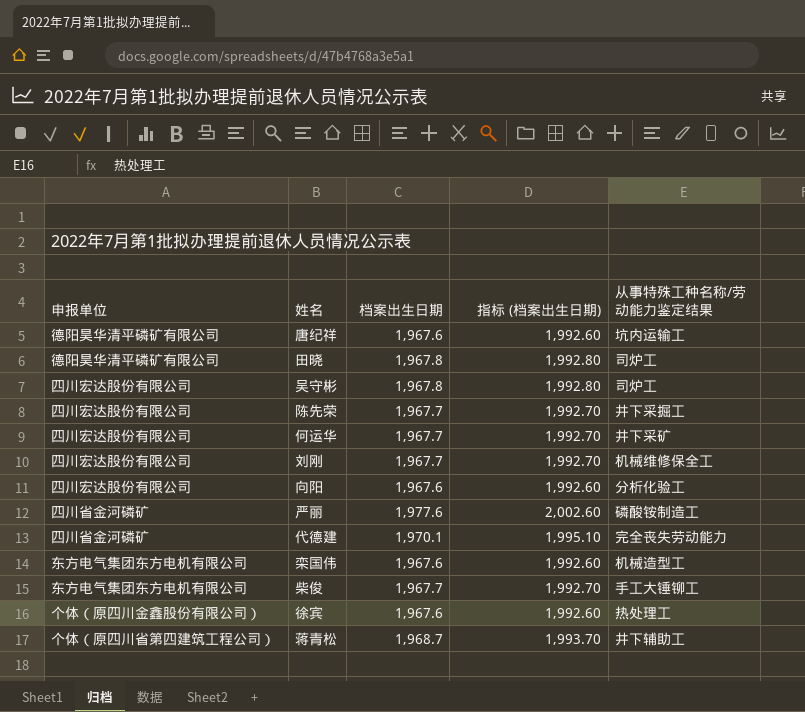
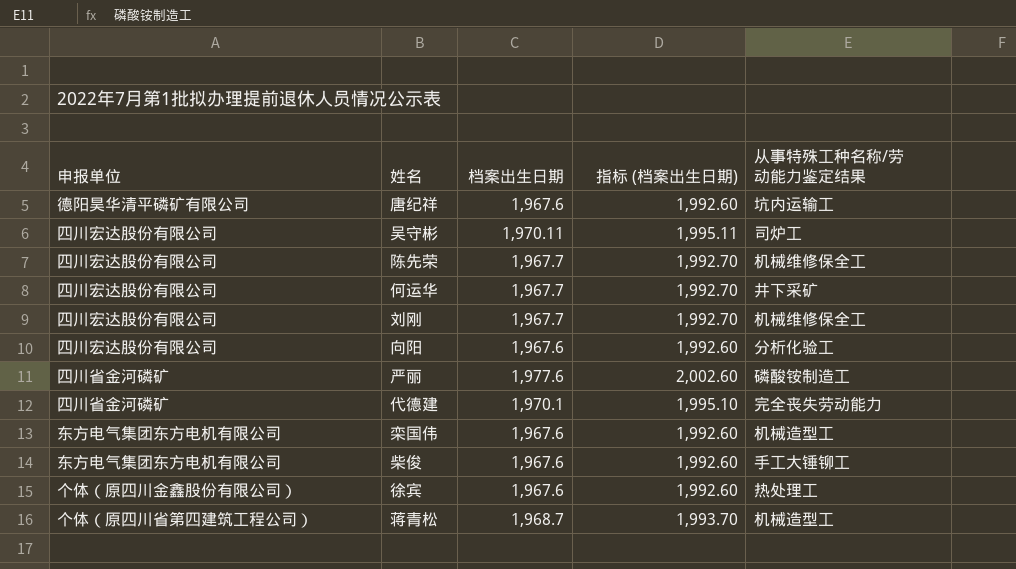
row 田晓: 德阳昊华清平磷矿有限公司 | 1,967.8 | 1,992.80 | 司炉工 -> none
吴守彬 | 档案出生日期: 1,967.8 -> 1,970.11
吴守彬 | 指标 (档案出生日期): 1,992.80 -> 1,995.11
陈先荣 | 从事特殊工种名称/劳动能力鉴定结果: 井下采掘工 -> 机械维修保全工
柴俊 | 档案出生日期: 1,967.7 -> 1,967.6
柴俊 | 指标 (档案出生日期): 1,992.70 -> 1,992.60
蒋青松 | 从事特殊工种名称/劳动能力鉴定结果: 井下辅助工 -> 机械造型工

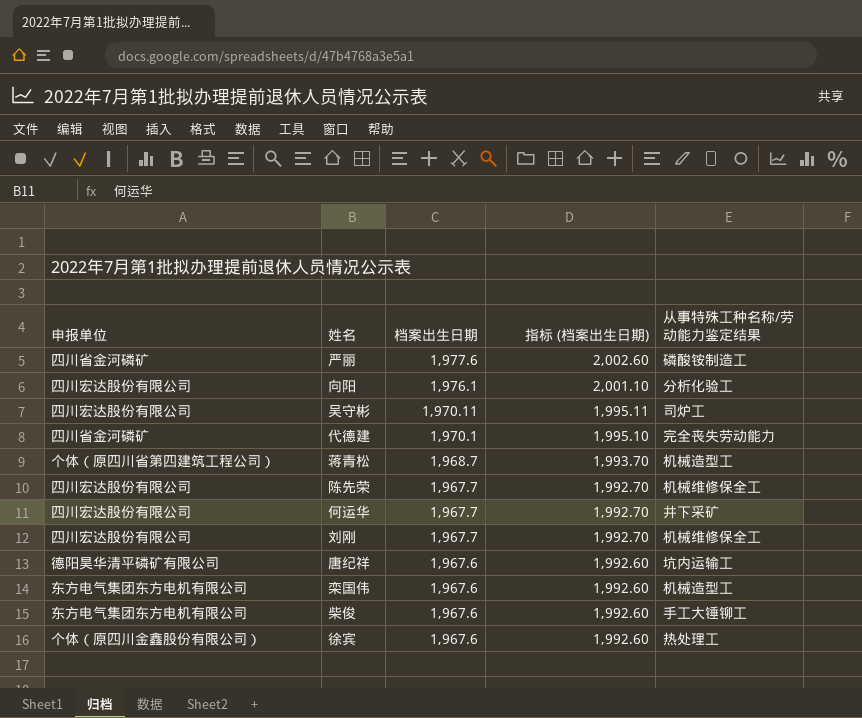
row order: none -> 档案出生日期 descending
向阳 | 档案出生日期: 1,967.6 -> 1,976.1
向阳 | 指标 (档案出生日期): 1,992.60 -> 2,001.10

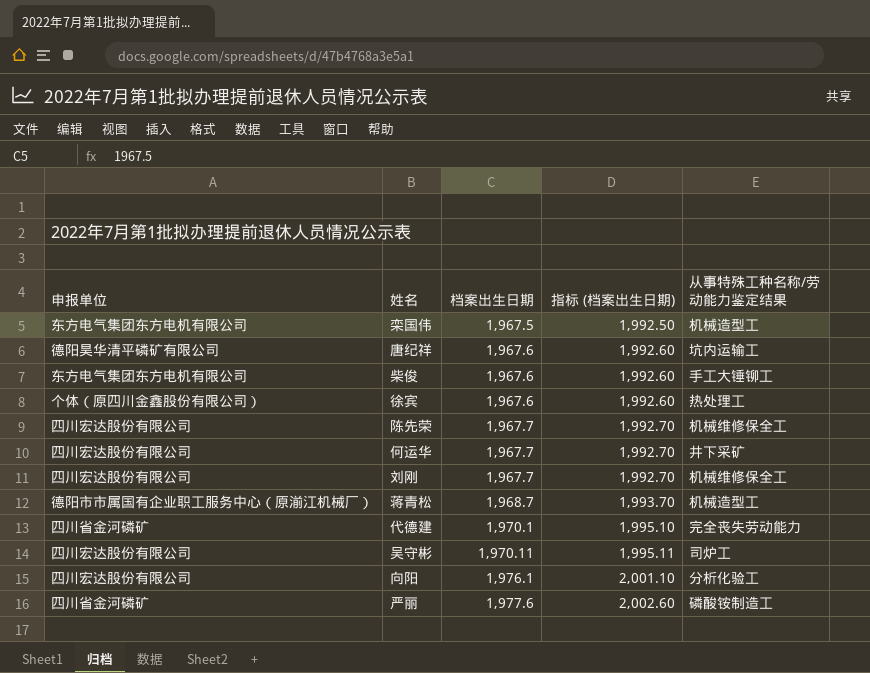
row order: 档案出生日期 descending -> 档案出生日期 ascending
栾国伟 | 档案出生日期: 1,967.6 -> 1,967.5
栾国伟 | 指标 (档案出生日期): 1,992.60 -> 1,992.50
蒋青松 | 申报单位: 个体（原四川省第四建筑工程公司） -> 德阳市市属国有企业职工服务中心（原湔江机械厂）

